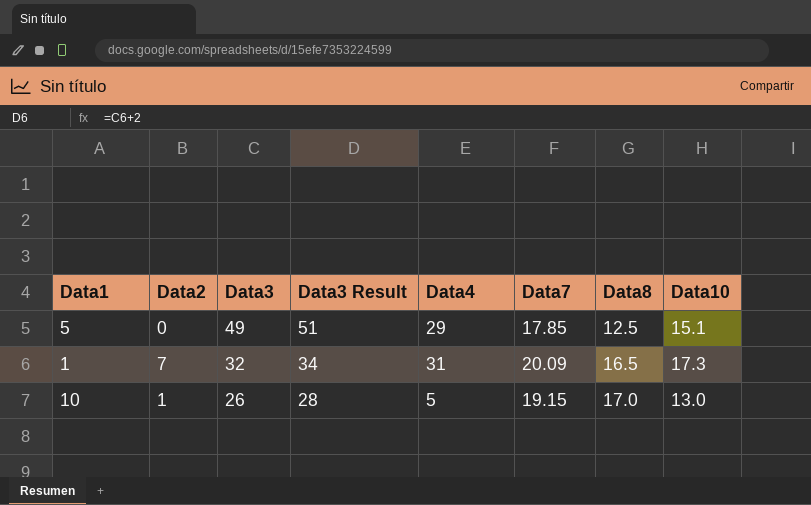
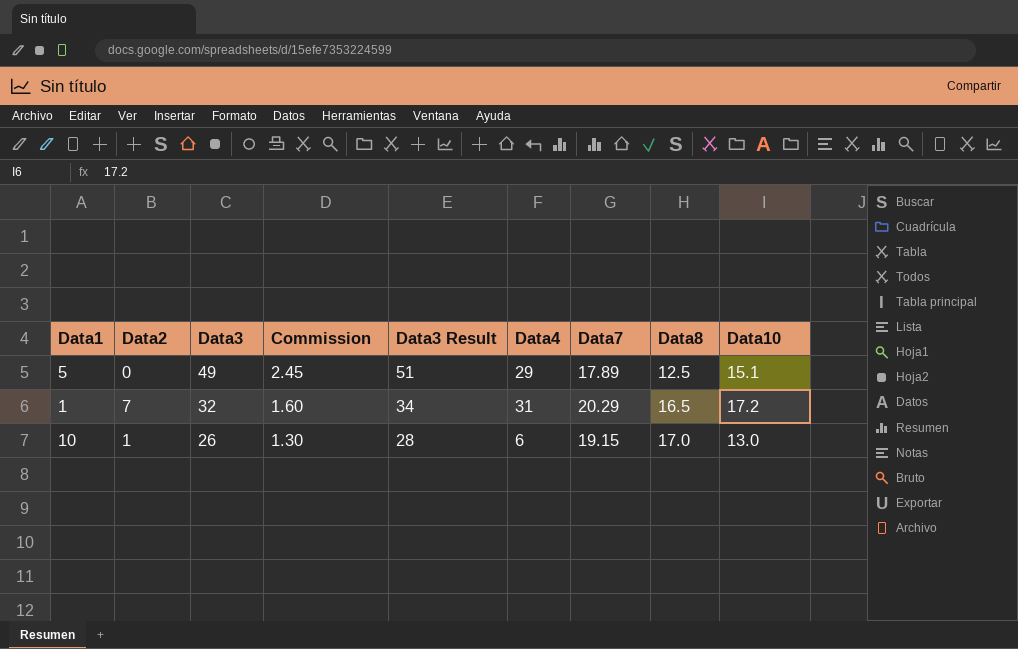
column Commission | formula: none -> [Data3] * 0.05
5 | Data7: 17.85 -> 17.89
1 | Data7: 20.09 -> 20.29
1 | Data10: 17.3 -> 17.2
10 | Data4: 5 -> 6

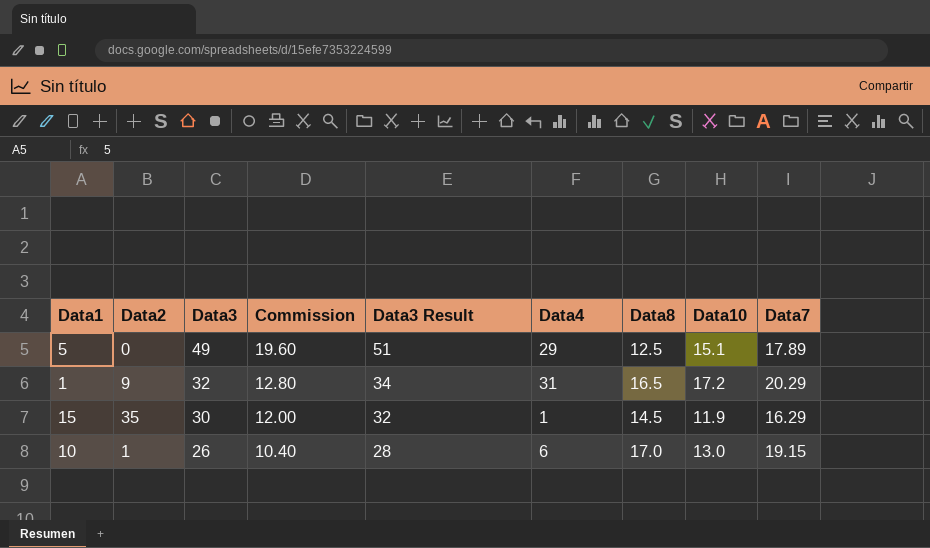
column Commission | formula: [Data3] * 0.05 -> [Data3] * 0.4
column Data7 | position: 7 -> 9
1 | Data2: 7 -> 9
row 15: none -> 35 | 30 | 12.00 | 32 | 1 | 14.5 | 11.9 | 16.29

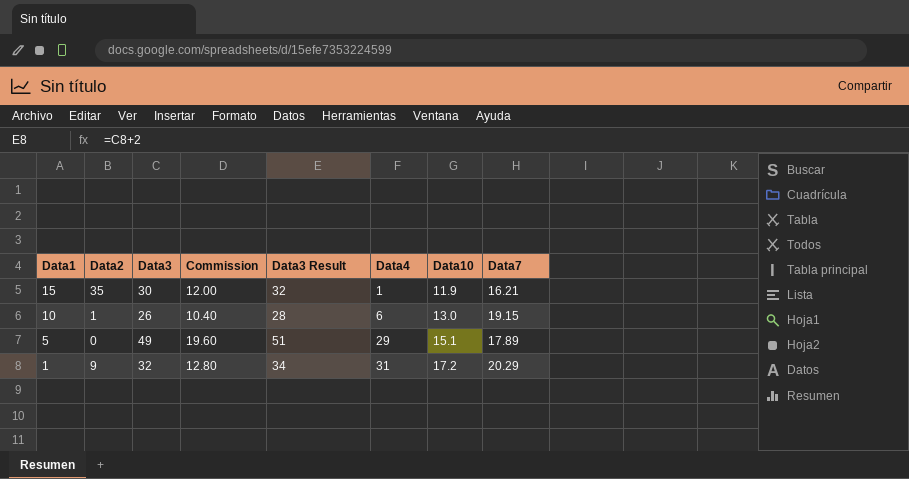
row order: Data3 descending -> Data1 descending
column Data8 | position: 7 -> none
15 | Data7: 16.29 -> 16.21

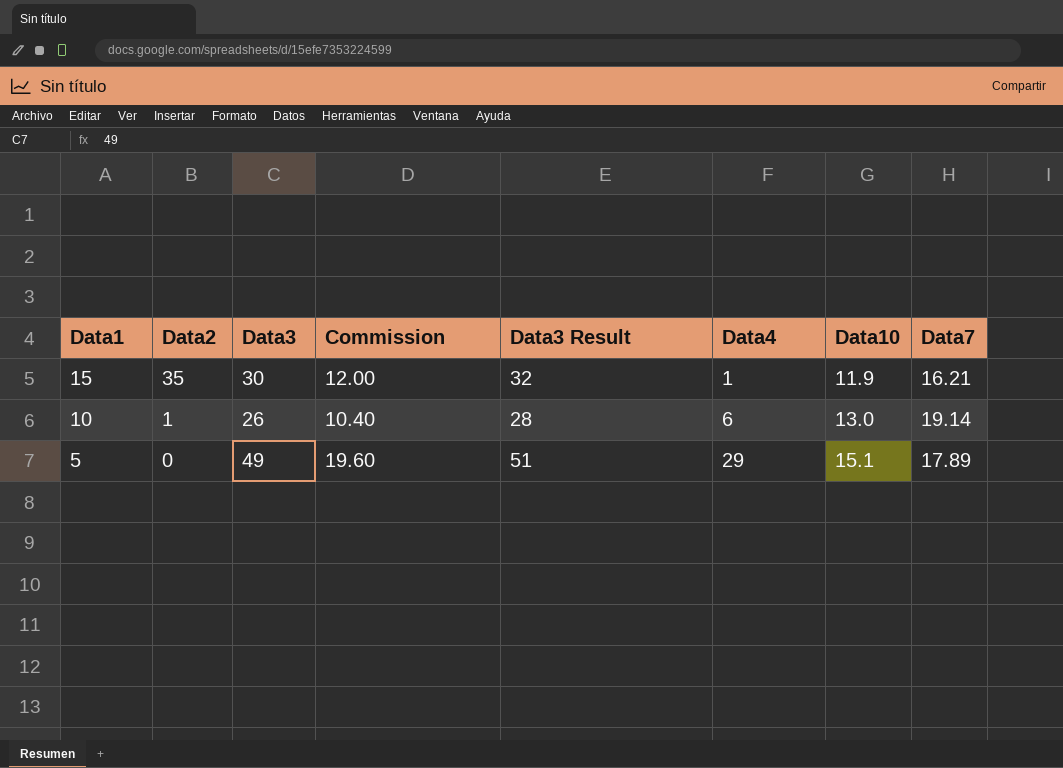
row 1: 9 | 32 | 12.80 | 34 | 31 | 17.2 | 20.29 -> none
10 | Data7: 19.15 -> 19.14

